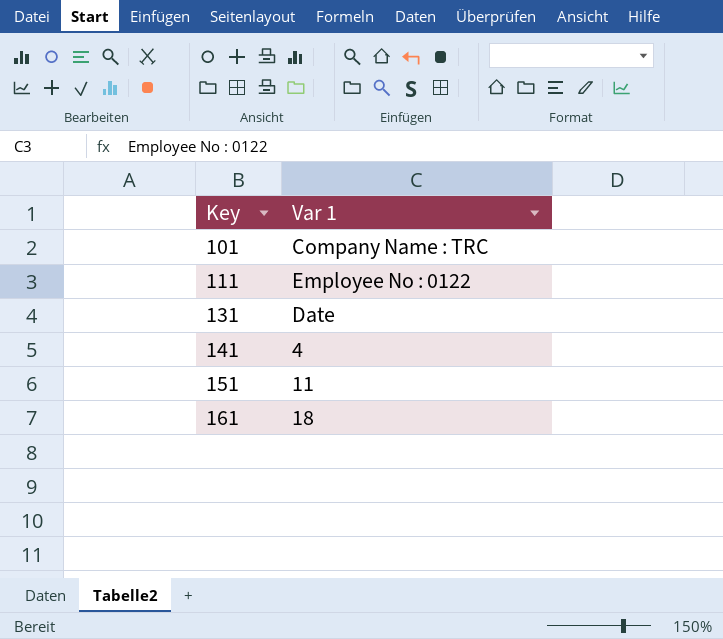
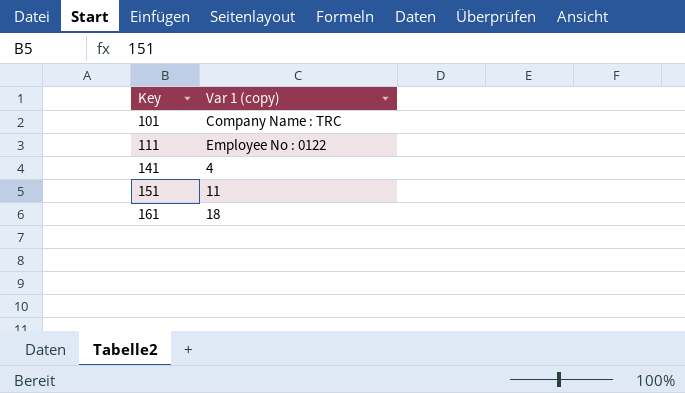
column name: Var 1 -> Var 1 (copy)
row 131: Date -> none

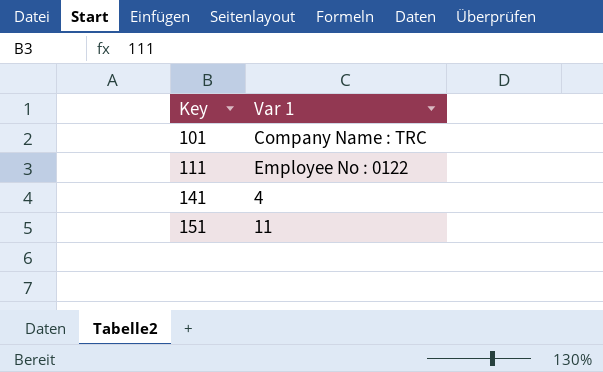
column name: Var 1 (copy) -> Var 1
row 161: 18 -> none

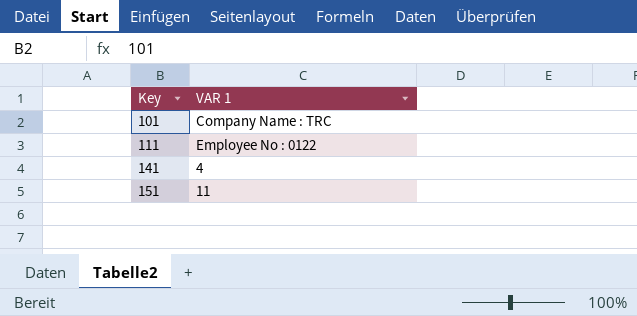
column name: Var 1 -> VAR 1

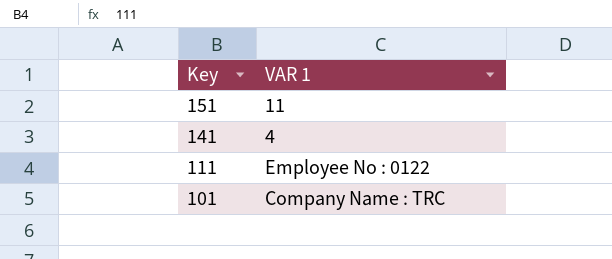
row order: Key ascending -> Key descending

